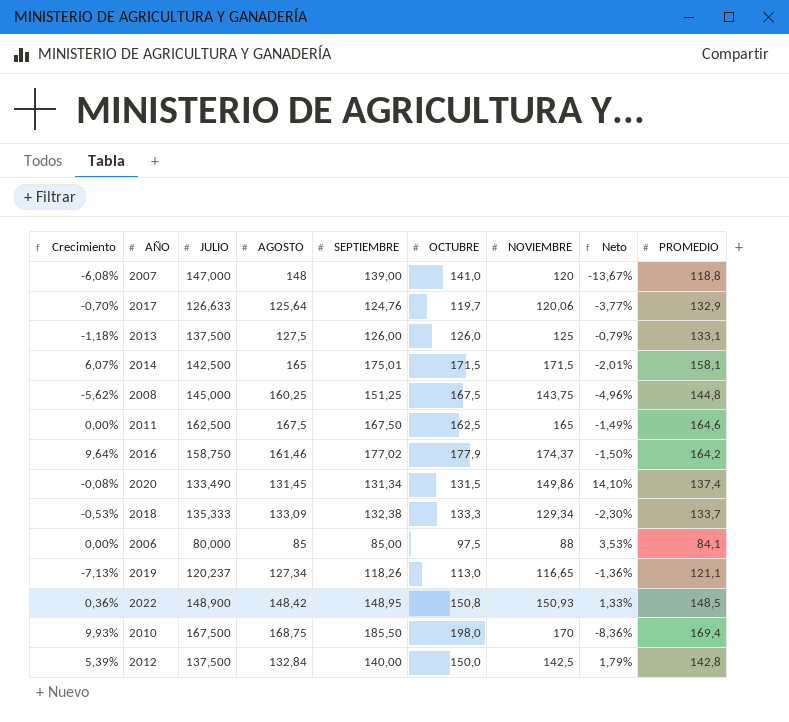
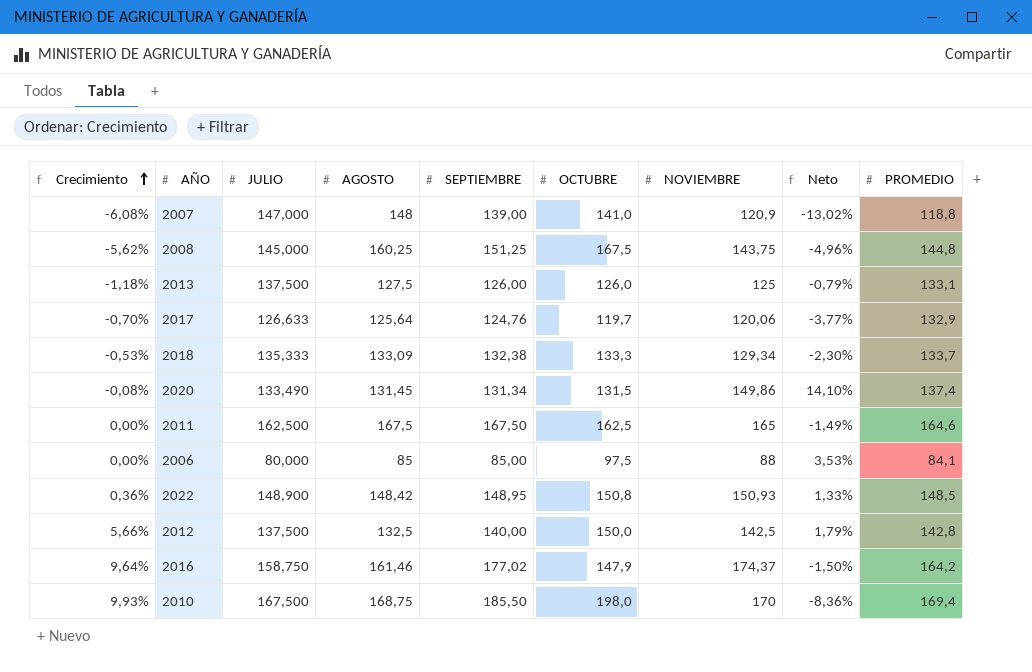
row order: none -> Crecimiento ascending
row 2014: 6,07% | 142,500 | 165 | 175,01 | 171,5 | 171,5 | -2,01% | 158,1 -> none
row 2019: -7,13% | 120,237 | 127,34 | 118,26 | 113,0 | 116,65 | -1,36% | 121,1 -> none
2007 | NOVIEMBRE: 120 -> 120,9
2007 | Neto: -13,67% -> -13,02%
2012 | Crecimiento: 5,39% -> 5,66%
2012 | AGOSTO: 132,84 -> 132,5
2016 | OCTUBRE: 177,9 -> 147,9

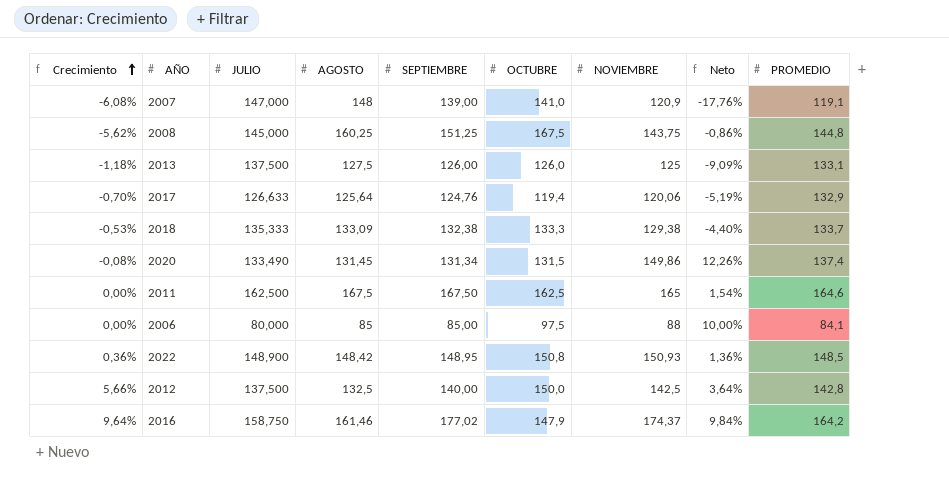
column Neto | formula: ([NOVIEMBRE] - [SEPTIEMBRE]) / [SEPTIEMBRE] -> ([NOVIEMBRE] - [JULIO]) / [JULIO]
row 2010: 9,93% | 167,500 | 168,75 | 185,50 | 198,0 | 170 | -8,36% | 169,4 -> none
2007 | PROMEDIO: 118,8 -> 119,1
2017 | OCTUBRE: 119,7 -> 119,4
2018 | NOVIEMBRE: 129,34 -> 129,38

